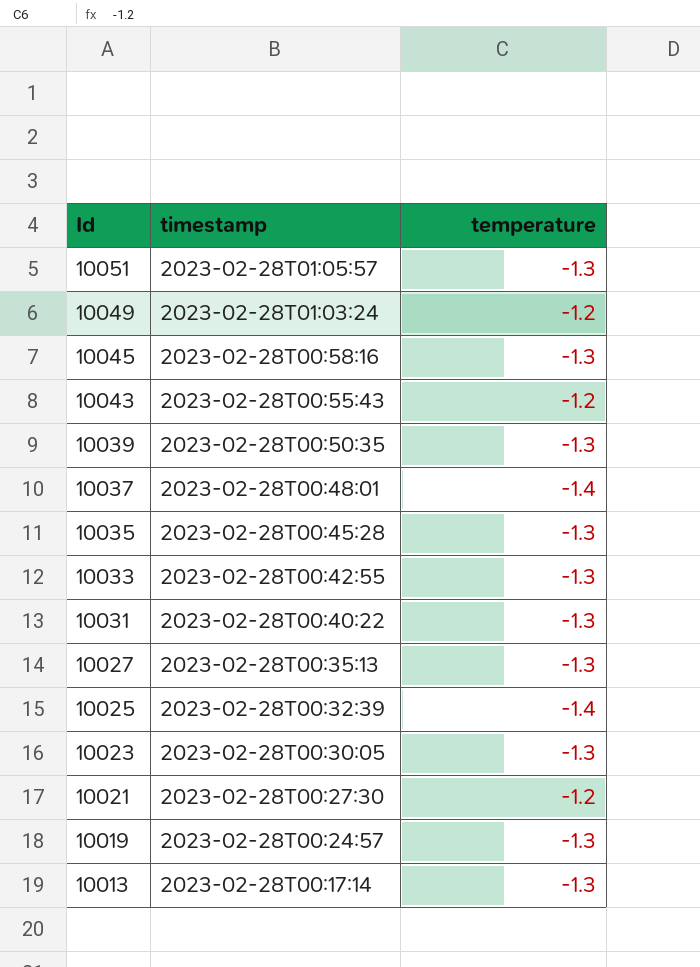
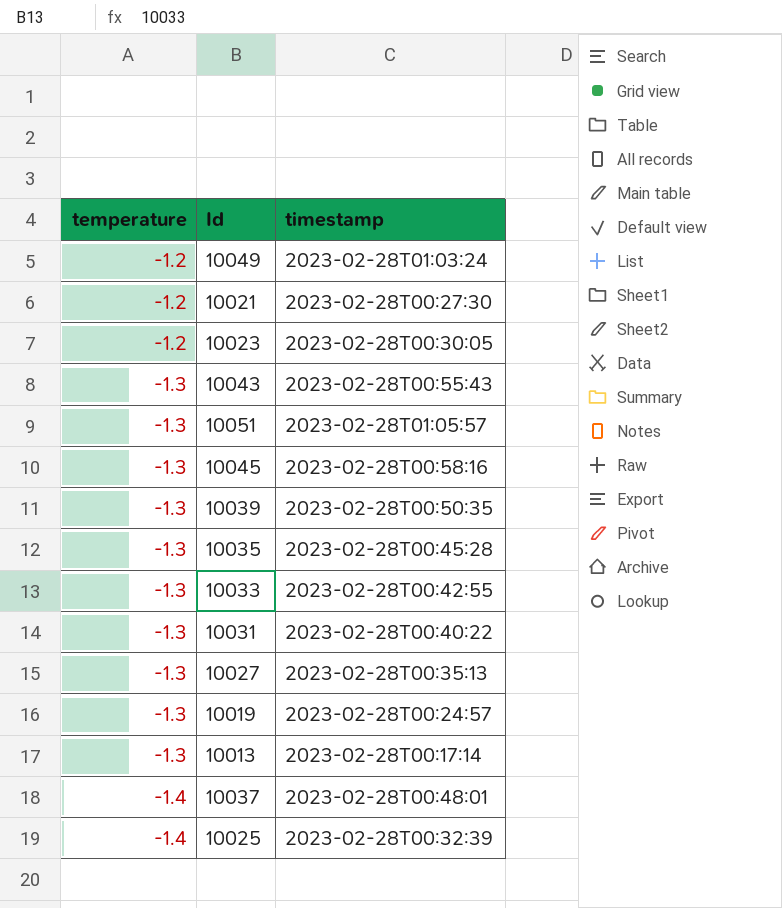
row order: Id descending -> temperature descending
column temperature | position: 3 -> 1
10023 | temperature: -1.3 -> -1.2
10043 | temperature: -1.2 -> -1.3

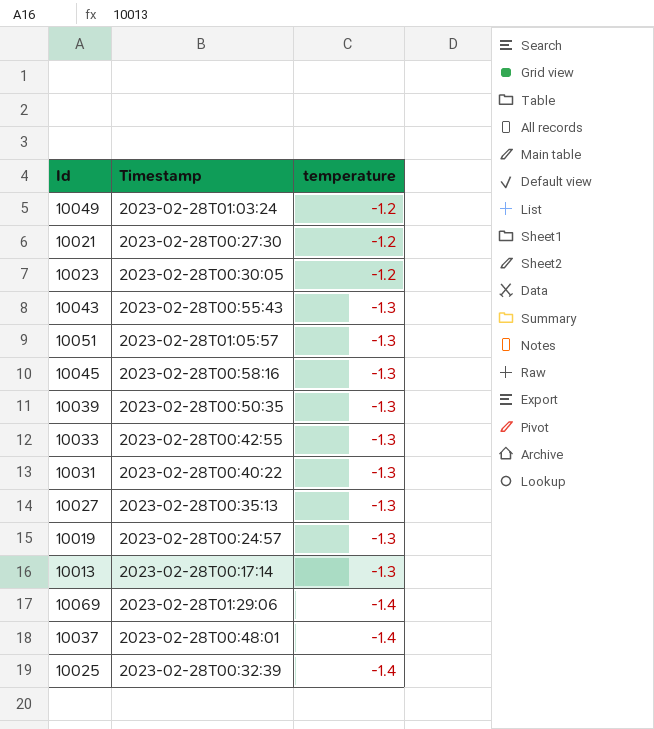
column name: timestamp -> Timestamp
column temperature | position: 1 -> 3
row 10035: -1.3 | 2023-02-28T00:45:28 -> none
row 10069: none -> 2023-02-28T01:29:06 | -1.4

